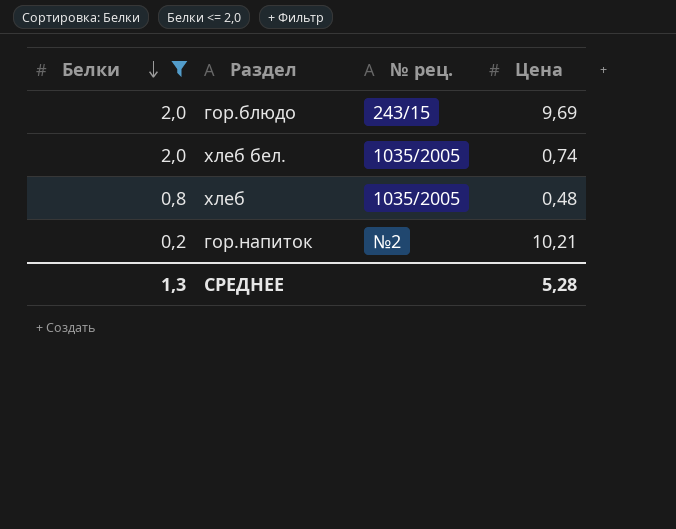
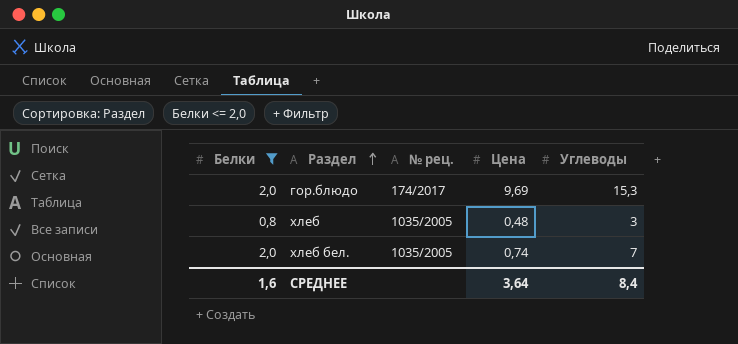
row order: Белки descending -> Раздел ascending
column Углеводы | position: none -> 5
row гор.напиток: 0,2 | №2 | 10,21 -> none
гор.блюдо | № рец.: 243/15 -> 174/2017
СРЕДНЕЕ | Белки: 1,3 -> 1,6
СРЕДНЕЕ | Цена: 5,28 -> 3,64

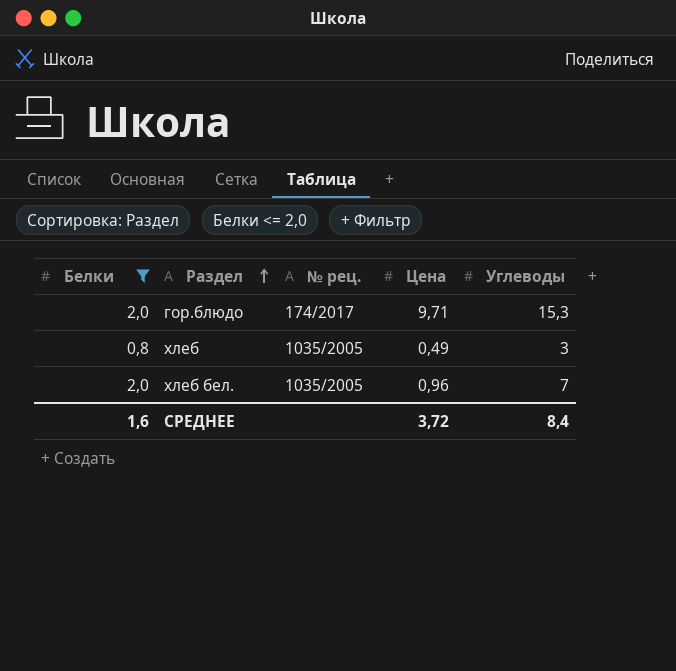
гор.блюдо | Цена: 9,69 -> 9,71
хлеб | Цена: 0,48 -> 0,49
хлеб бел. | Цена: 0,74 -> 0,96
СРЕДНЕЕ | Цена: 3,64 -> 3,72

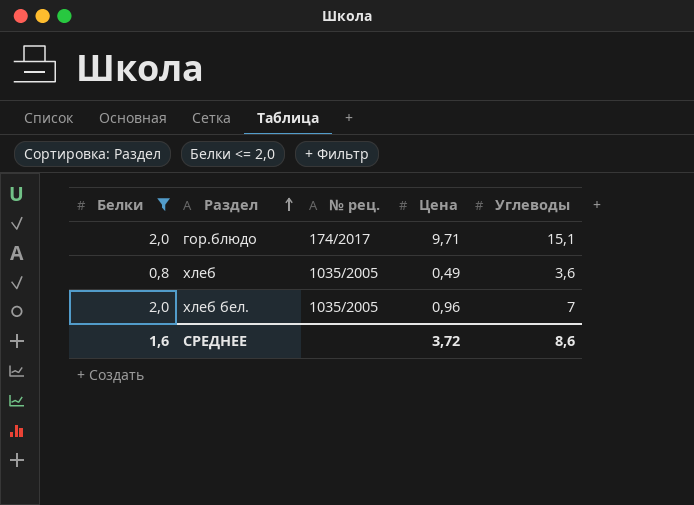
гор.блюдо | Углеводы: 15,3 -> 15,1
хлеб | Углеводы: 3 -> 3,6
СРЕДНЕЕ | Углеводы: 8,4 -> 8,6

